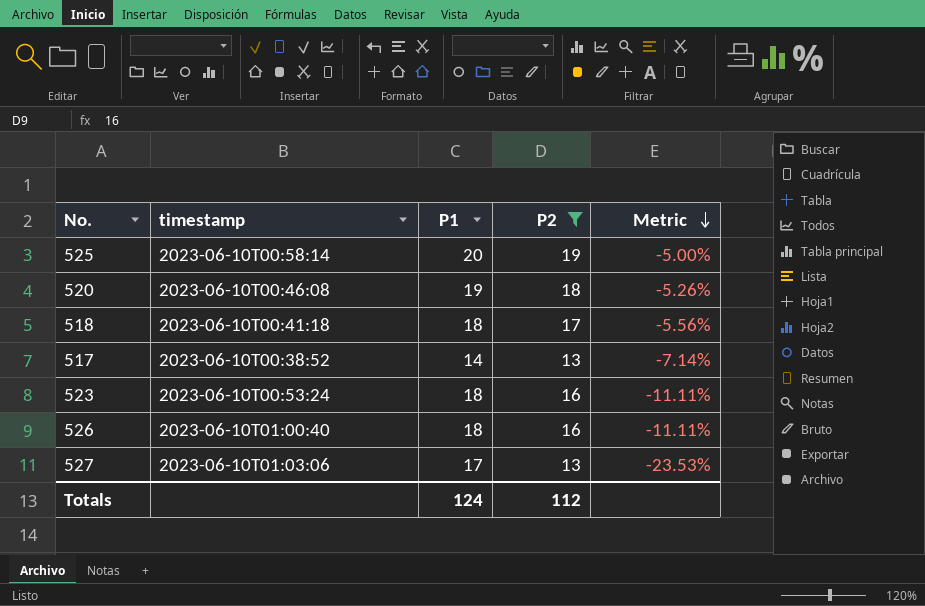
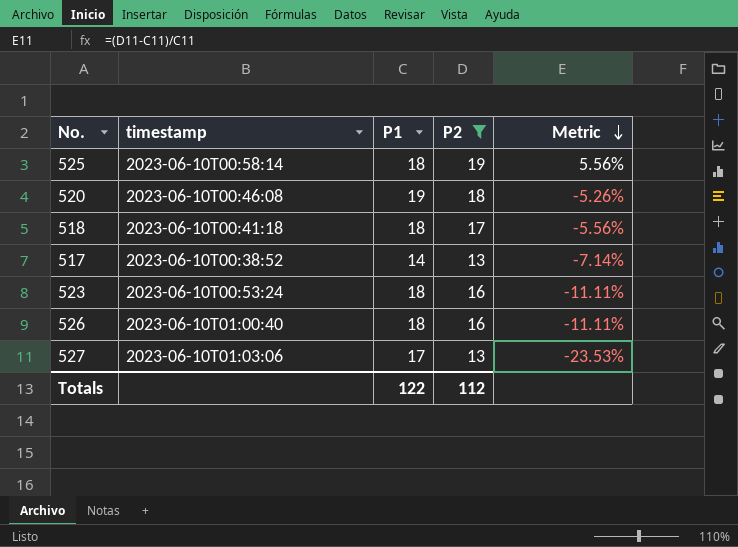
525 | P1: 20 -> 18
525 | Metric: -5.00% -> 5.56%
Totals | P1: 124 -> 122

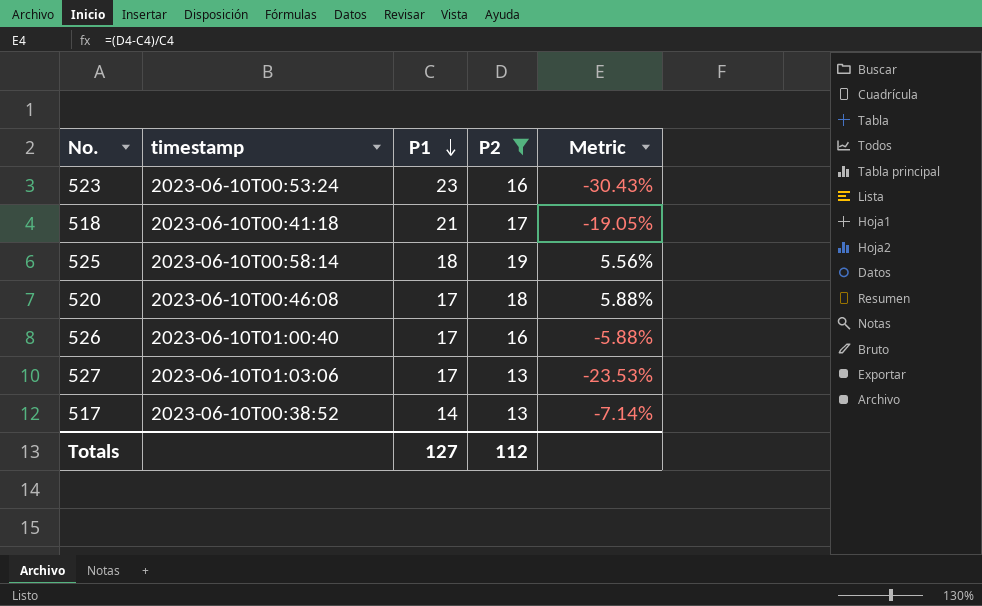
row order: Metric descending -> P1 descending
523 | P1: 18 -> 23
523 | Metric: -11.11% -> -30.43%
518 | P1: 18 -> 21
518 | Metric: -5.56% -> -19.05%
520 | P1: 19 -> 17
520 | Metric: -5.26% -> 5.88%
526 | P1: 18 -> 17
526 | Metric: -11.11% -> -5.88%
Totals | P1: 122 -> 127

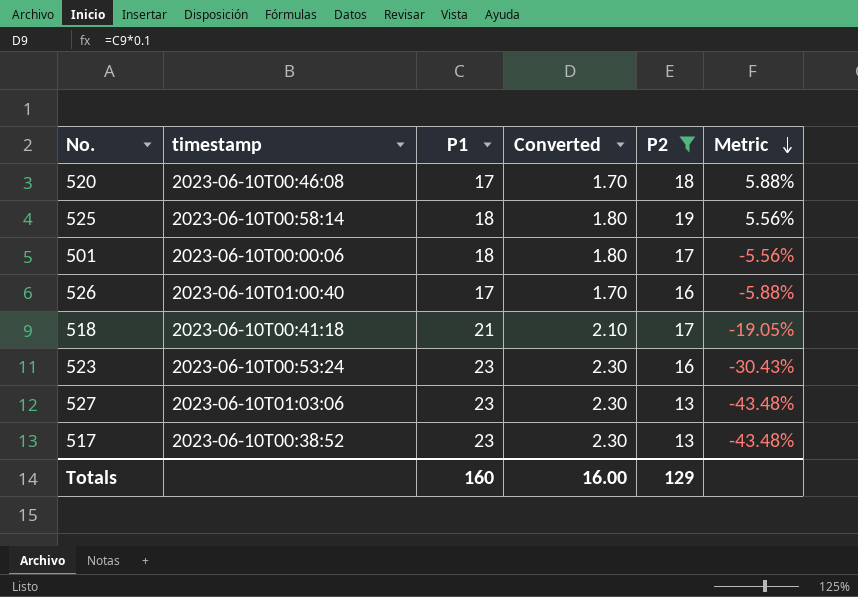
row order: P1 descending -> Metric descending
column Converted | formula: none -> [P1] * 0.1
row 501: none -> 2023-06-10T00:00:06 | 18 | 1.80 | 17 | -5.56%
527 | P1: 17 -> 23
527 | Metric: -23.53% -> -43.48%
517 | P1: 14 -> 23
517 | Metric: -7.14% -> -43.48%
Totals | P1: 127 -> 160
Totals | P2: 112 -> 129

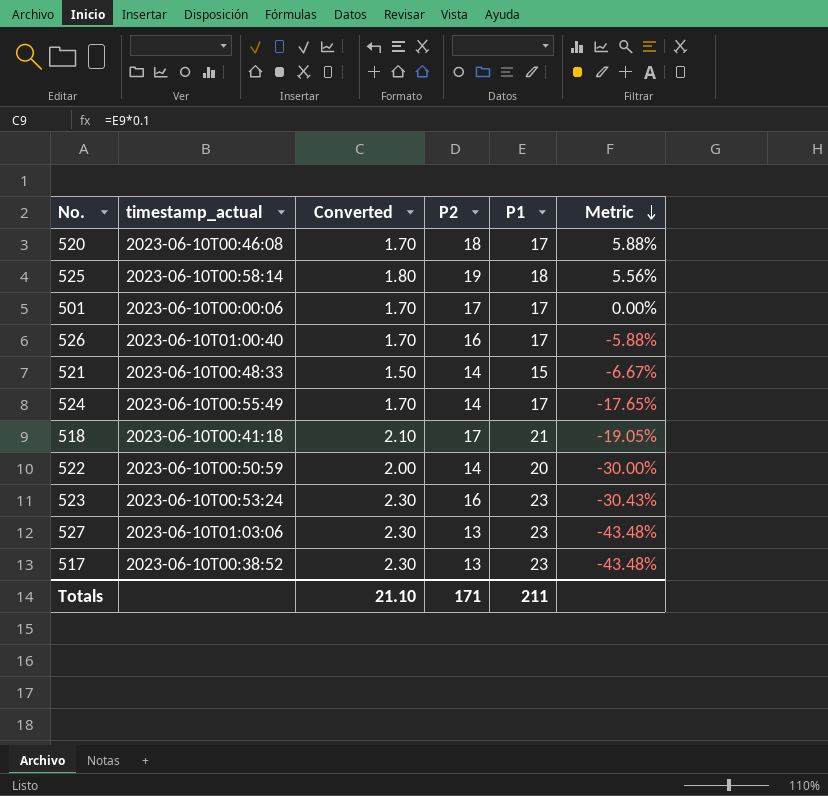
filter: P2 != 14 -> none
column name: timestamp -> timestamp_actual
column P1 | position: 3 -> 5
501 | Converted: 1.80 -> 1.70
501 | P1: 18 -> 17
501 | Metric: -5.56% -> 0.00%
Totals | Converted: 16.00 -> 21.10
Totals | P2: 129 -> 171
Totals | P1: 160 -> 211

